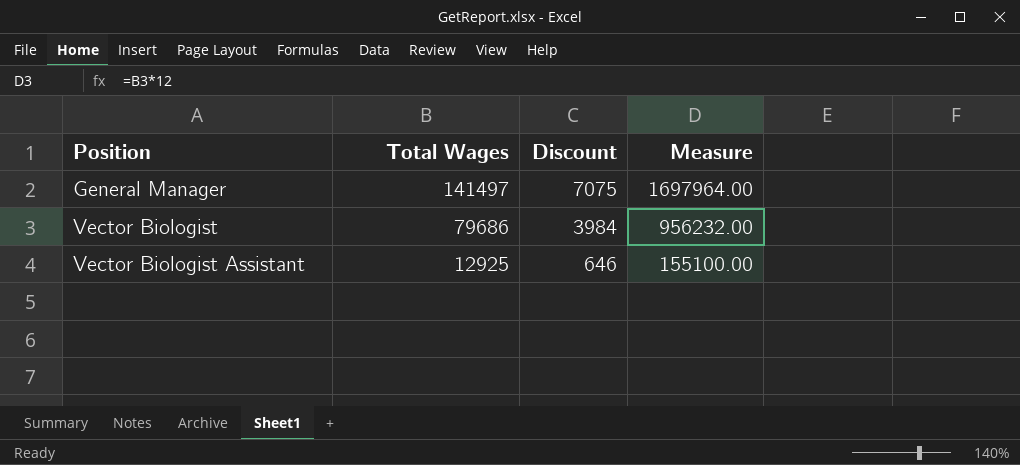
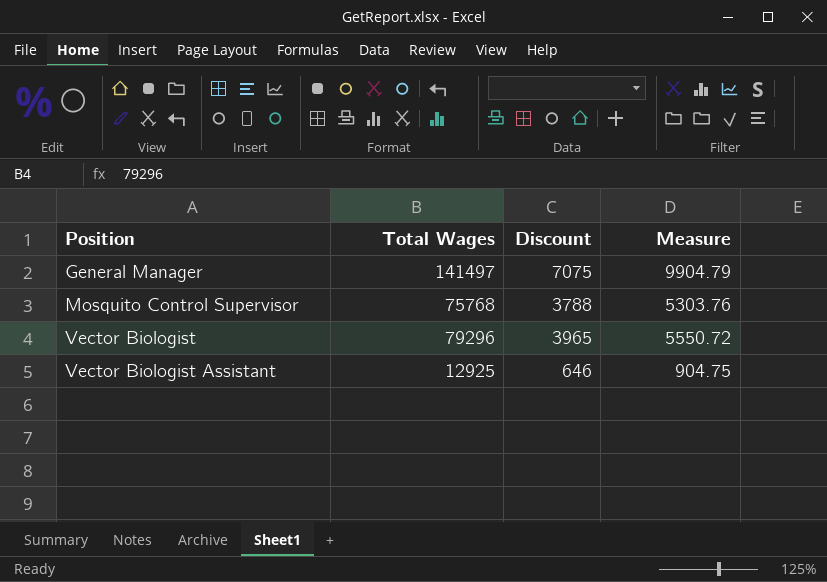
column Measure | formula: [Total Wages] * 12 -> [Total Wages] * 0.07
row Mosquito Control Supervisor: none -> 75768 | 3788 | 5303.76
Vector Biologist | Total Wages: 79686 -> 79296
Vector Biologist | Discount: 3984 -> 3965

